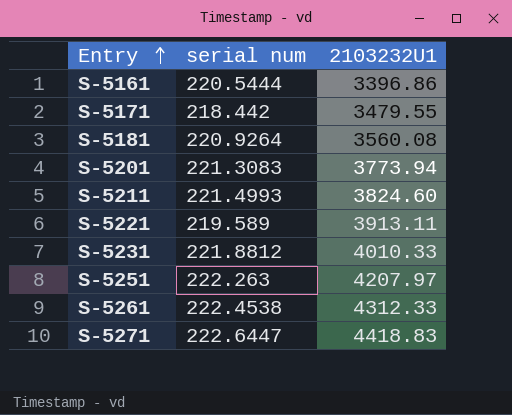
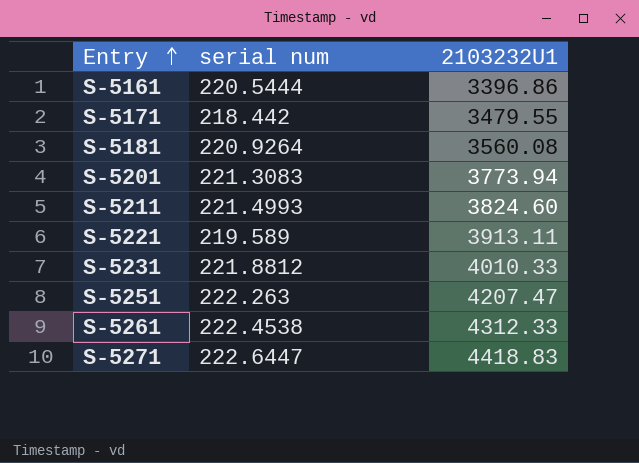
S-5251 | 2103232U1: 4207.97 -> 4207.47

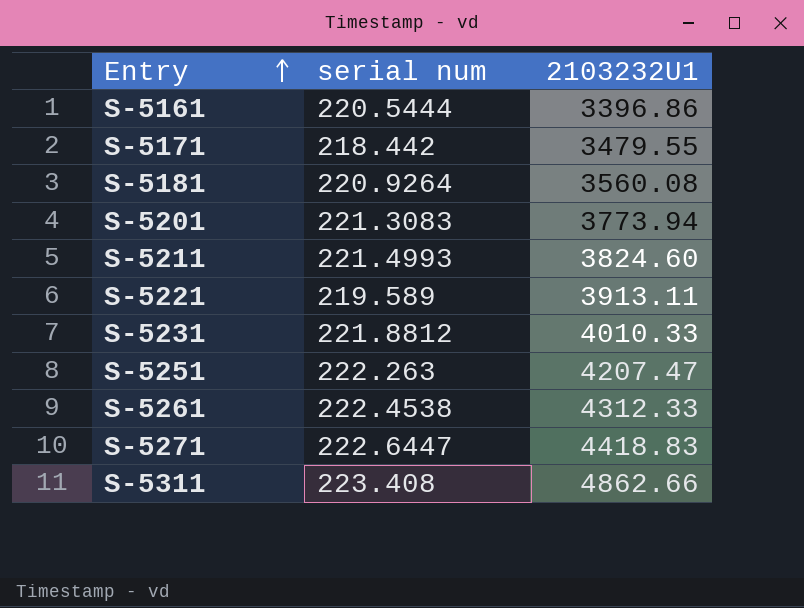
row S-5311: none -> 223.408 | 4862.66

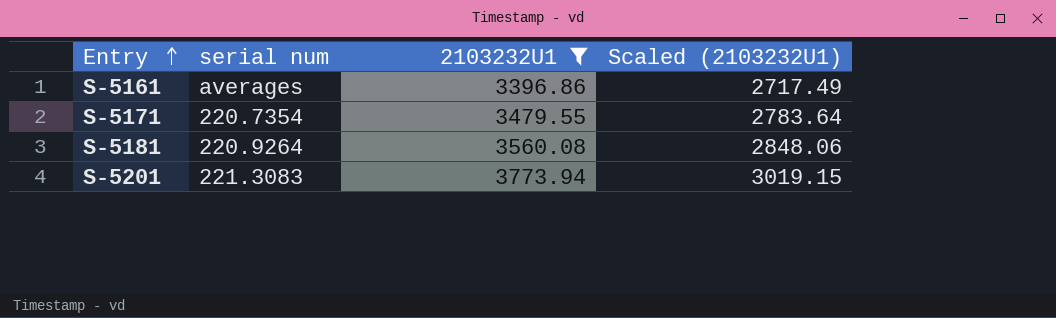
filter: none -> 2103232U1 <= 3773.94
column Scaled (2103232U1) | formula: none -> [2103232U1] * 0.8
S-5161 | serial num: 220.5444 -> averages
S-5171 | serial num: 218.442 -> 220.7354

